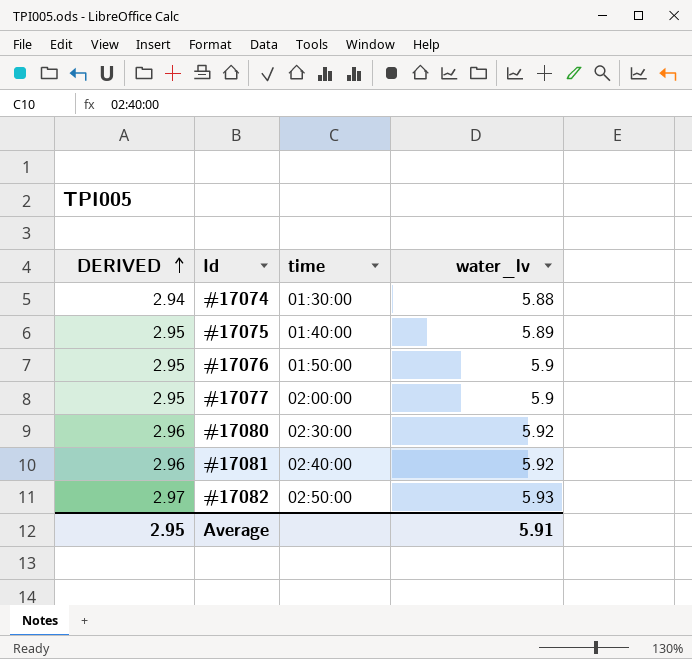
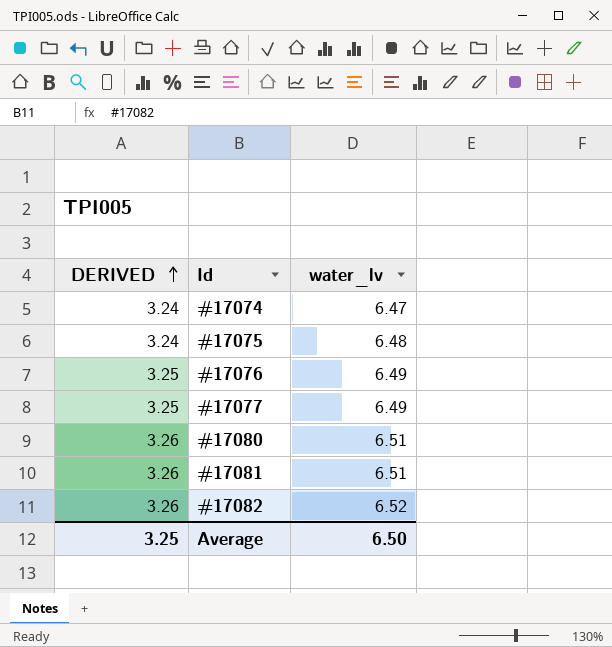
column time | position: 3 -> none
#17074 | DERIVED: 2.94 -> 3.24
#17074 | water_lv: 5.88 -> 6.47
#17075 | DERIVED: 2.95 -> 3.24
#17075 | water_lv: 5.89 -> 6.48
#17076 | DERIVED: 2.95 -> 3.25
#17076 | water_lv: 5.9 -> 6.49
#17077 | DERIVED: 2.95 -> 3.25
#17077 | water_lv: 5.9 -> 6.49
#17080 | DERIVED: 2.96 -> 3.26
#17080 | water_lv: 5.92 -> 6.51
#17081 | DERIVED: 2.96 -> 3.26
#17081 | water_lv: 5.92 -> 6.51
#17082 | DERIVED: 2.97 -> 3.26
#17082 | water_lv: 5.93 -> 6.52
Average | DERIVED: 2.95 -> 3.25
Average | water_lv: 5.91 -> 6.50

